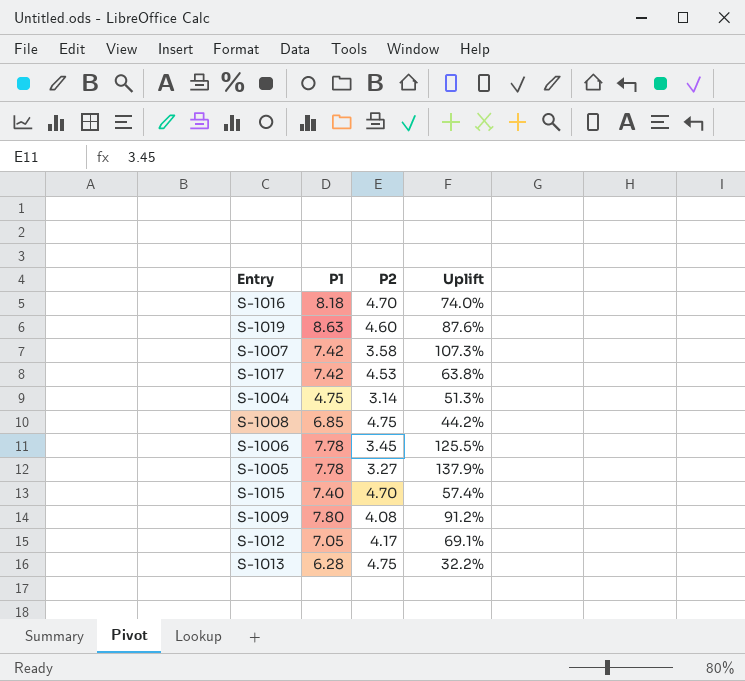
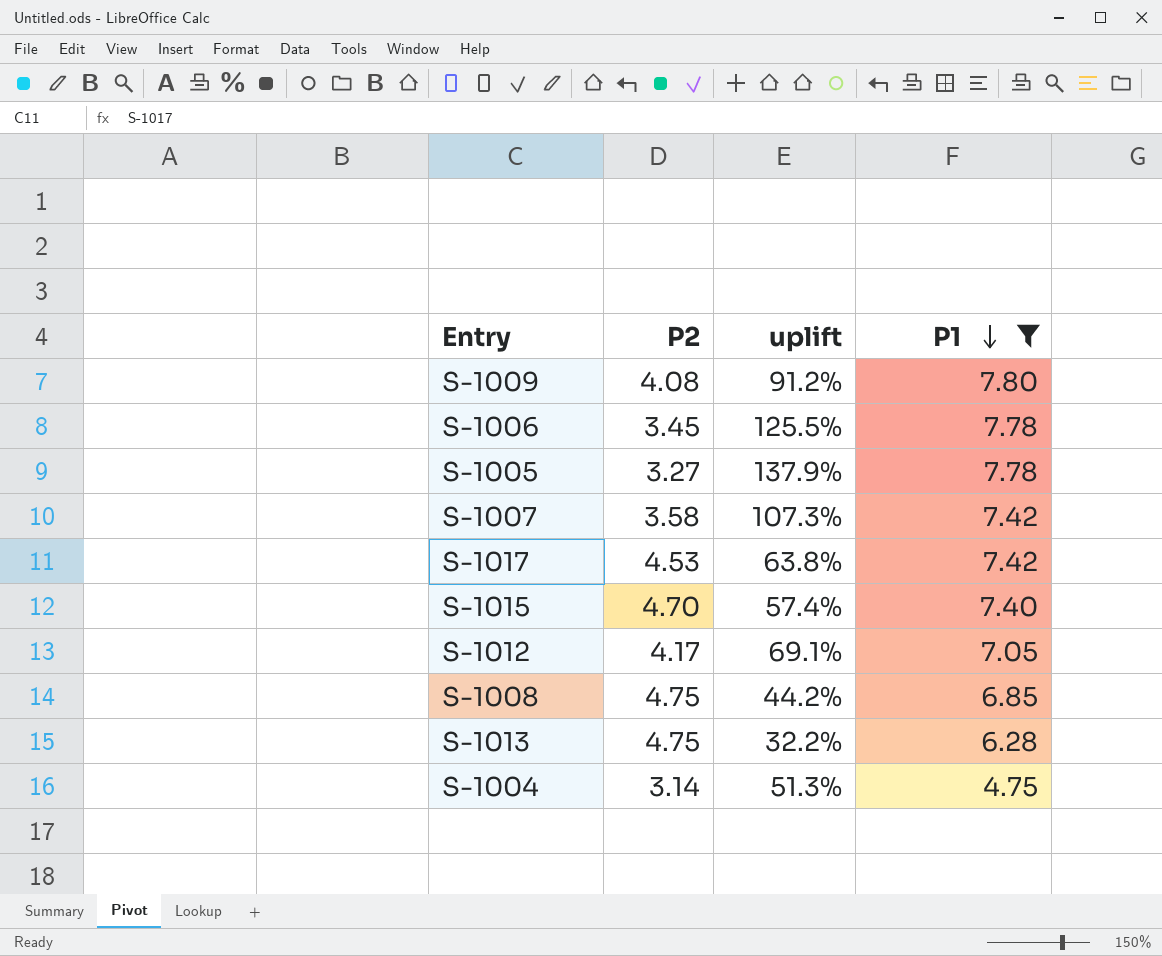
filter: none -> P1 <= 7.80
row order: none -> P1 descending
column name: Uplift -> uplift
column P1 | position: 2 -> 4

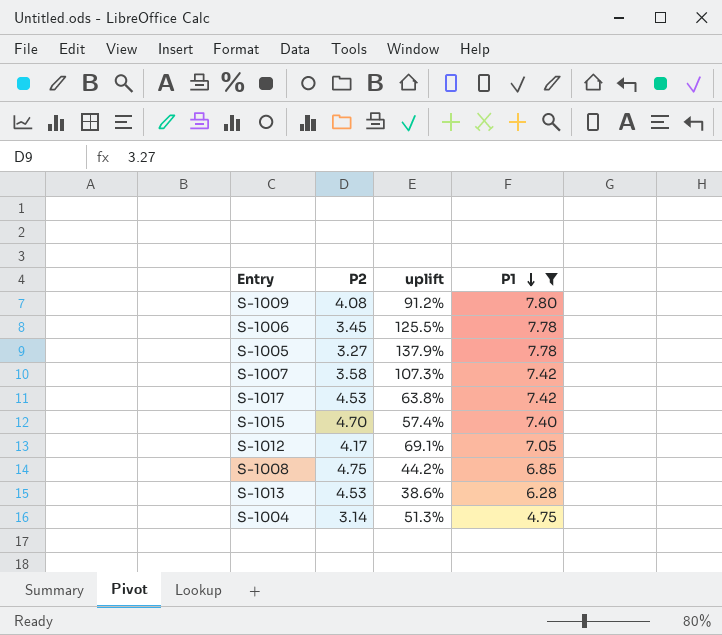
S-1013 | P2: 4.75 -> 4.53
S-1013 | uplift: 32.2% -> 38.6%

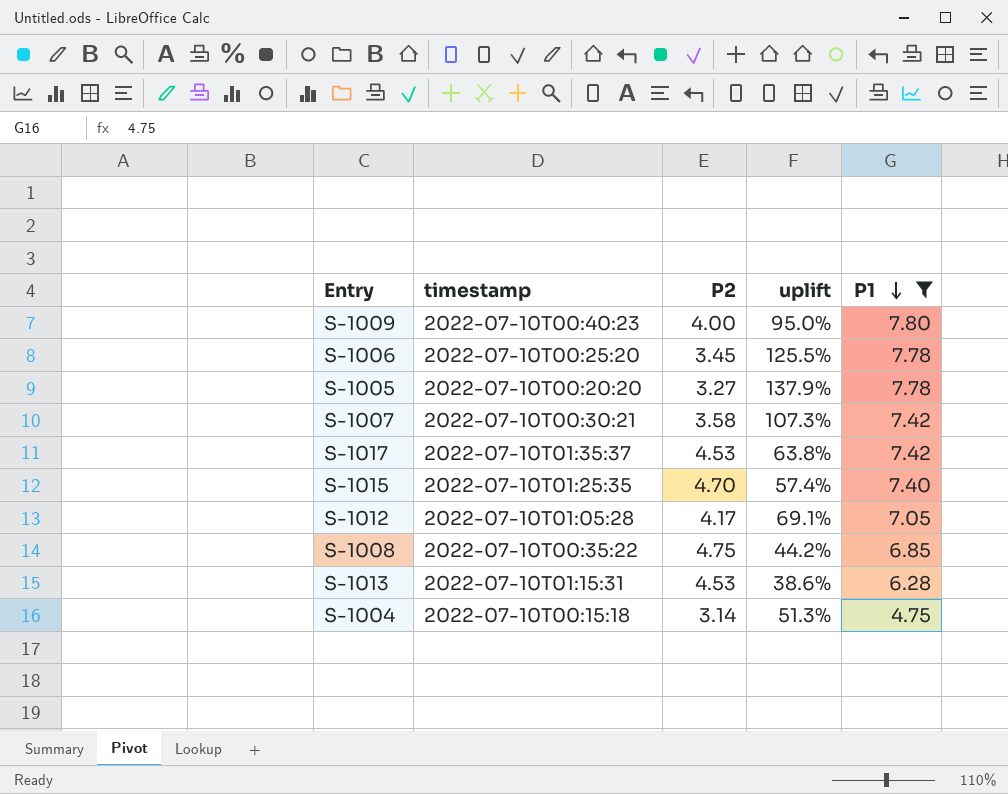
column timestamp | position: none -> 2
S-1009 | P2: 4.08 -> 4.00
S-1009 | uplift: 91.2% -> 95.0%

